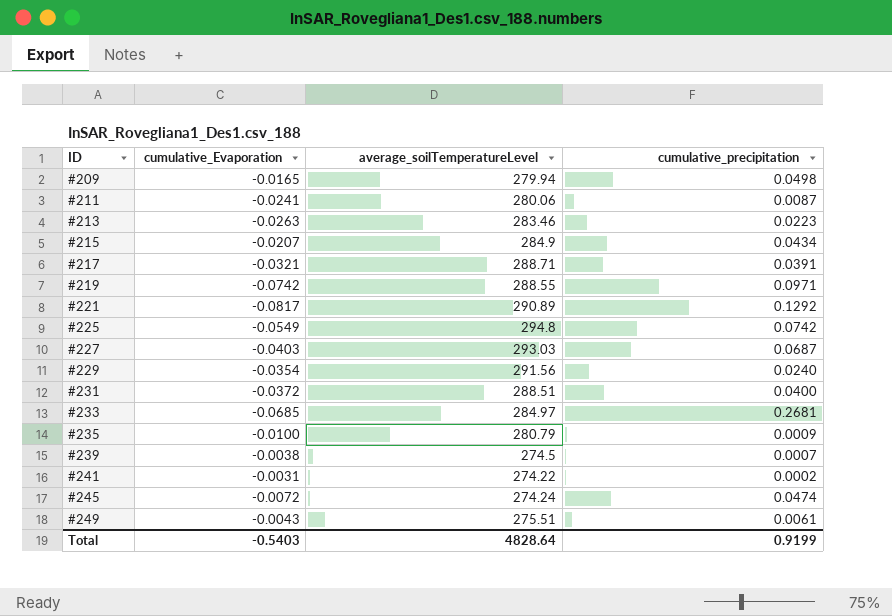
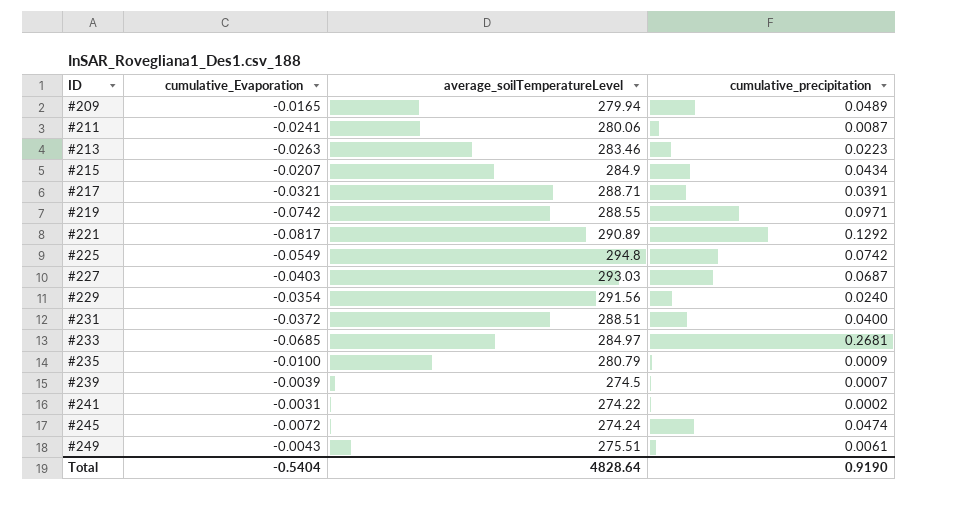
#209 | cumulative_precipitation: 0.0498 -> 0.0489
#239 | cumulative_Evaporation: -0.0038 -> -0.0039
Total | cumulative_Evaporation: -0.5403 -> -0.5404
Total | cumulative_precipitation: 0.9199 -> 0.9190

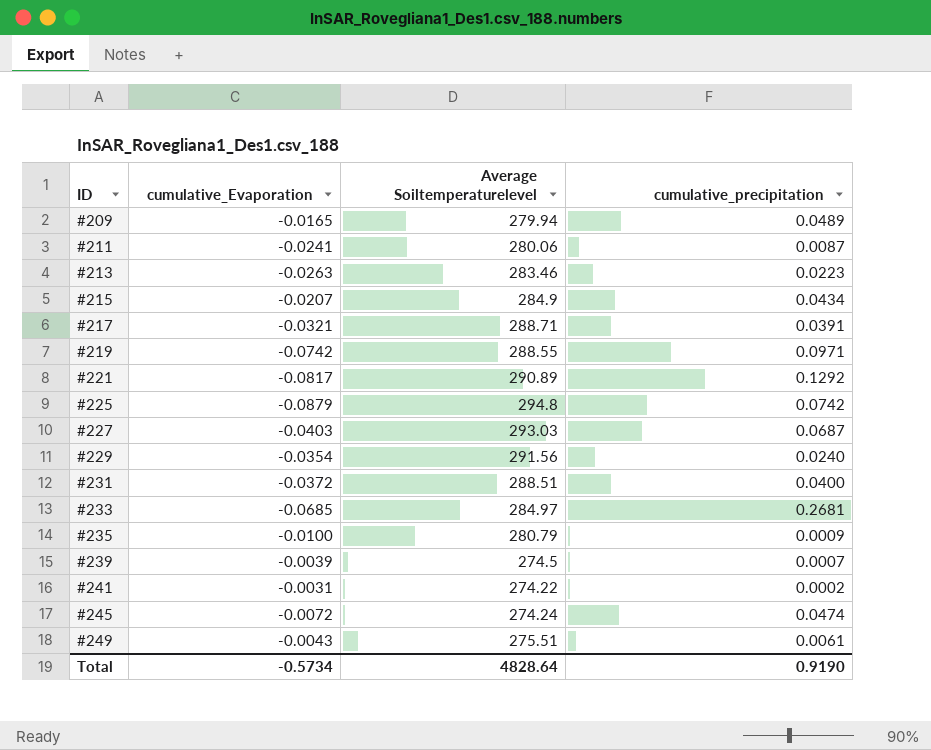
column name: average_soilTemperatureLevel -> Average Soiltemperaturelevel
#225 | cumulative_Evaporation: -0.0549 -> -0.0879
Total | cumulative_Evaporation: -0.5404 -> -0.5734

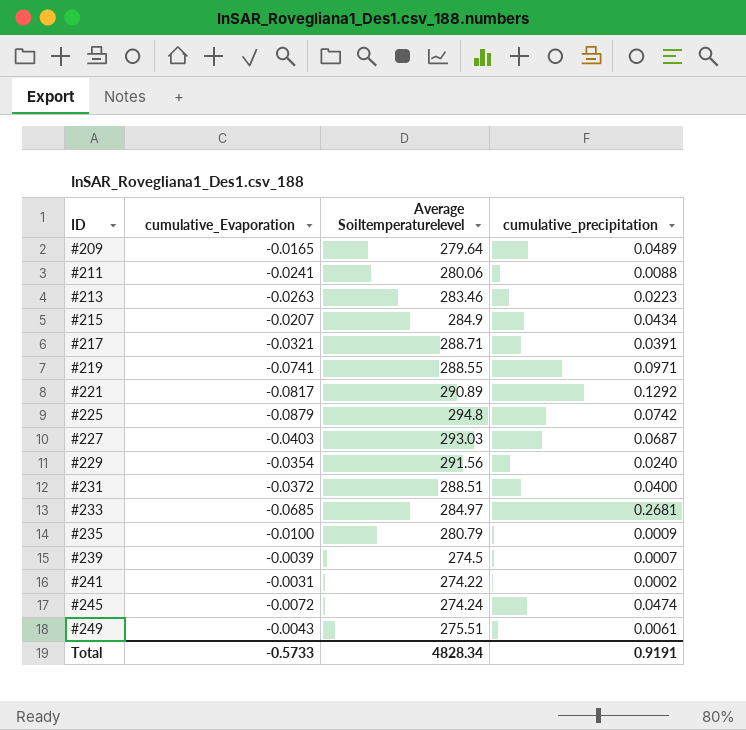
#209 | Average Soiltemperaturelevel: 279.94 -> 279.64
#211 | cumulative_precipitation: 0.0087 -> 0.0088
#219 | cumulative_Evaporation: -0.0742 -> -0.0741
Total | cumulative_Evaporation: -0.5734 -> -0.5733
Total | Average Soiltemperaturelevel: 4828.64 -> 4828.34
Total | cumulative_precipitation: 0.9190 -> 0.9191

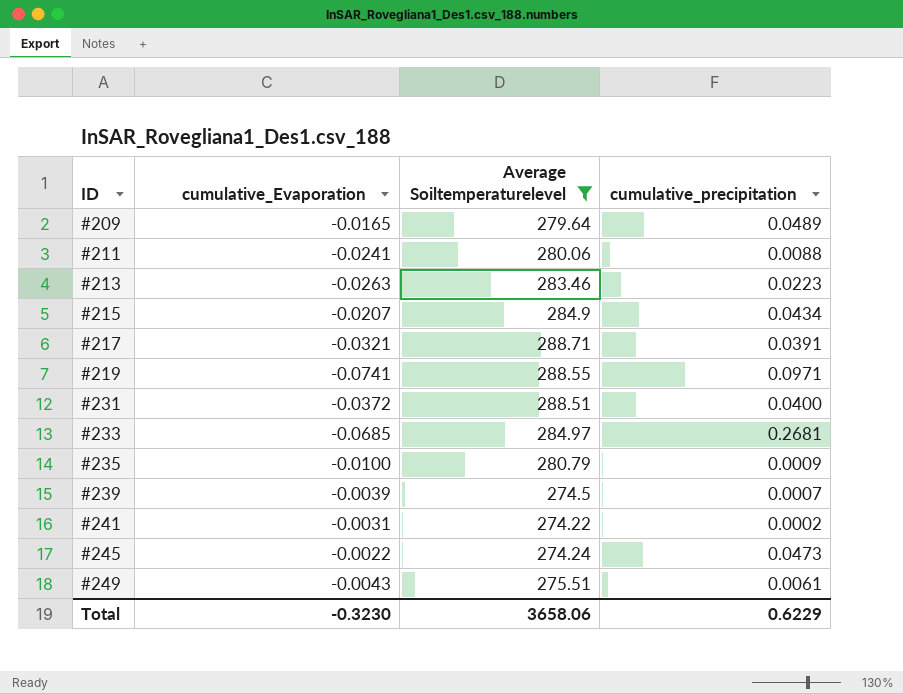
filter: none -> Average Soiltemperaturelevel <= 288.71
#245 | cumulative_Evaporation: -0.0072 -> -0.0022
#245 | cumulative_precipitation: 0.0474 -> 0.0473
Total | cumulative_Evaporation: -0.5733 -> -0.3230
Total | Average Soiltemperaturelevel: 4828.34 -> 3658.06
Total | cumulative_precipitation: 0.9191 -> 0.6229

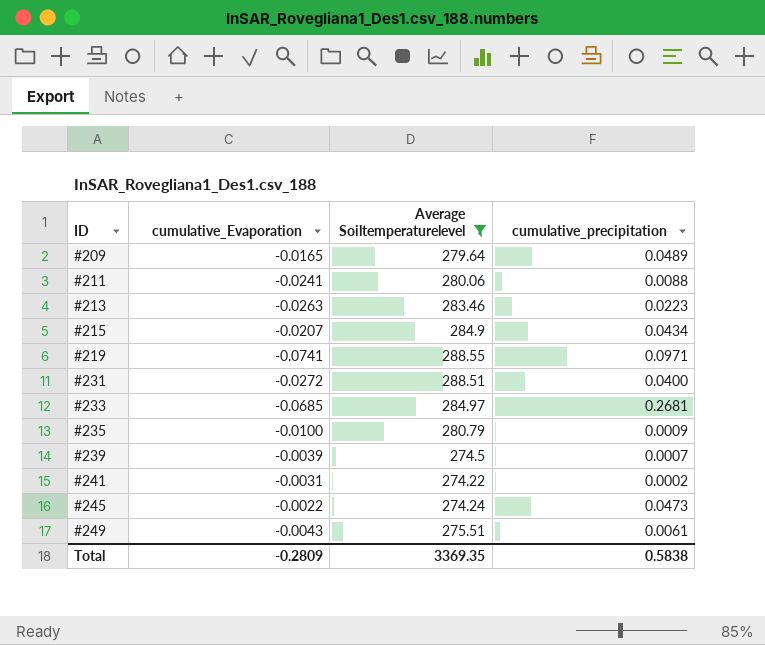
row #217: -0.0321 | 288.71 | 0.0391 -> none
#231 | cumulative_Evaporation: -0.0372 -> -0.0272
Total | cumulative_Evaporation: -0.3230 -> -0.2809
Total | Average Soiltemperaturelevel: 3658.06 -> 3369.35
Total | cumulative_precipitation: 0.6229 -> 0.5838

